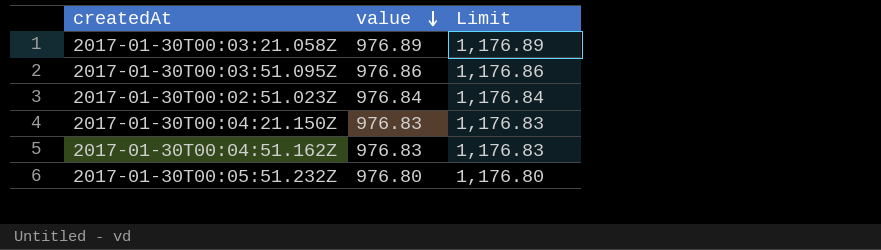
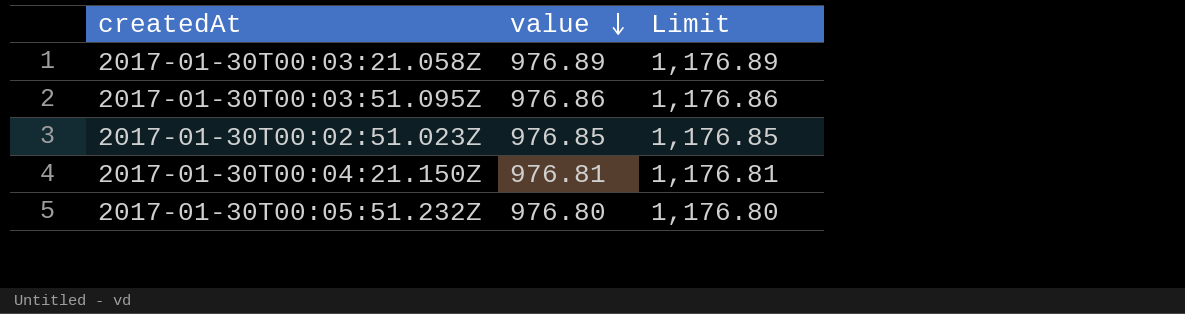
row 2017-01-30T00:04:51.162Z: 976.83 | 1,176.83 -> none
2017-01-30T00:02:51.023Z | value: 976.84 -> 976.85
2017-01-30T00:02:51.023Z | Limit: 1,176.84 -> 1,176.85
2017-01-30T00:04:21.150Z | value: 976.83 -> 976.81
2017-01-30T00:04:21.150Z | Limit: 1,176.83 -> 1,176.81

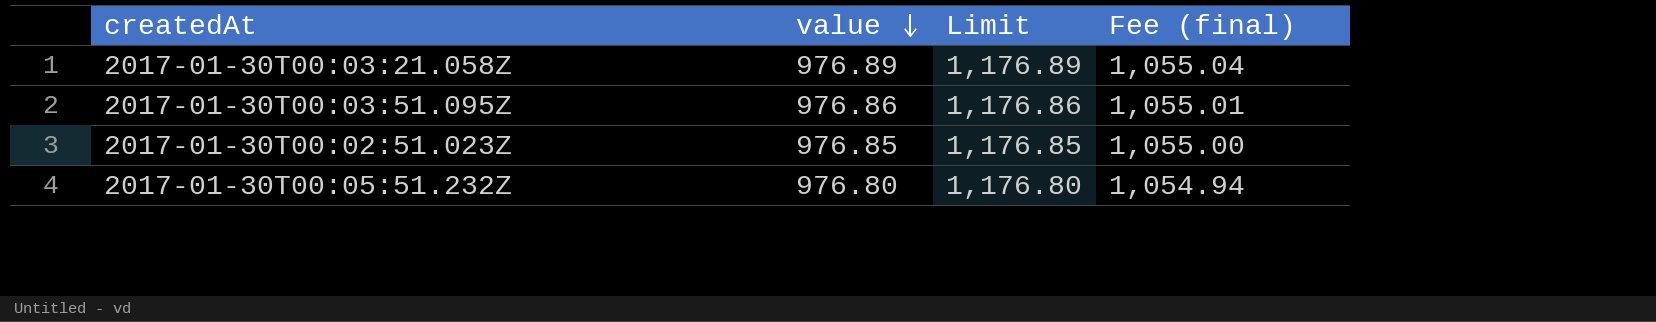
column Fee (final) | formula: none -> [value] * 1.08
row 2017-01-30T00:04:21.150Z: 976.81 | 1,176.81 -> none

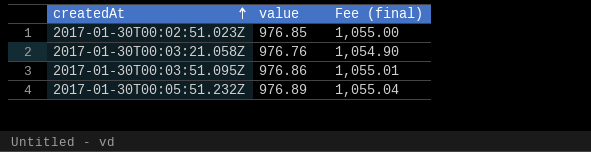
row order: value descending -> createdAt ascending
column Limit | formula: [value] + 200 -> none
2017-01-30T00:03:21.058Z | value: 976.89 -> 976.76
2017-01-30T00:03:21.058Z | Fee (final): 1,055.04 -> 1,054.90
2017-01-30T00:05:51.232Z | value: 976.80 -> 976.89
2017-01-30T00:05:51.232Z | Fee (final): 1,054.94 -> 1,055.04

